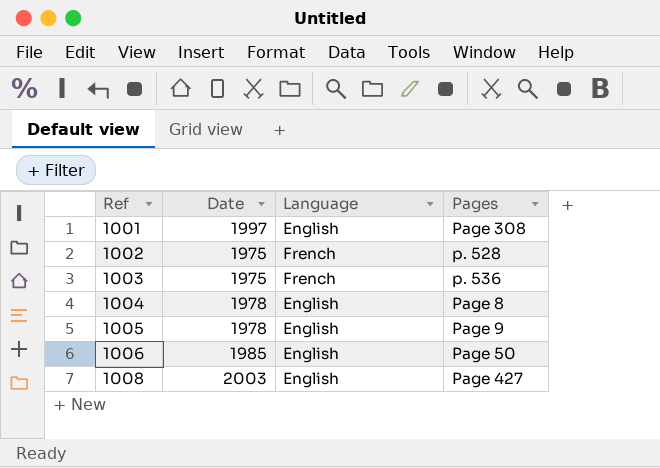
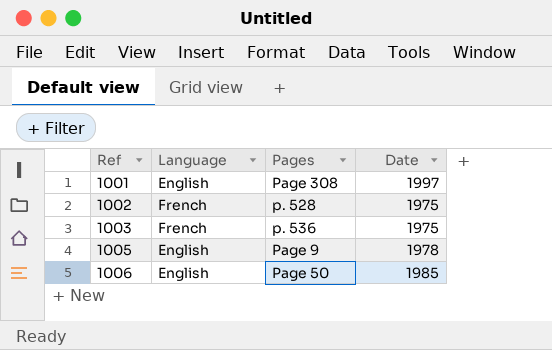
column Date | position: 2 -> 4
row 1004: 1978 | English | Page 8 -> none
row 1008: 2003 | English | Page 427 -> none

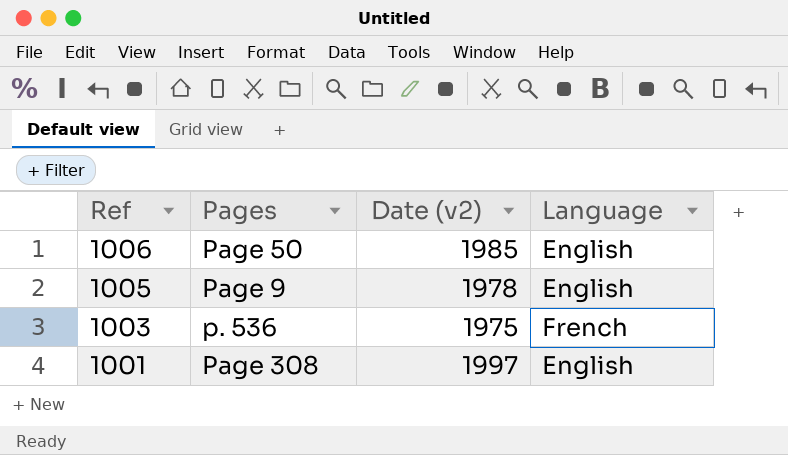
row order: Ref ascending -> Ref descending
column name: Date -> Date (v2)
column Language | position: 2 -> 4
row 1002: French | p. 528 | 1975 -> none

